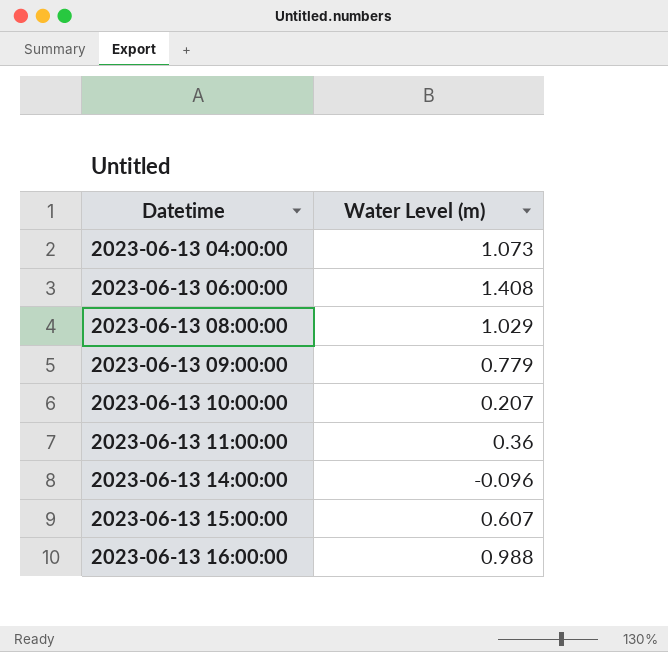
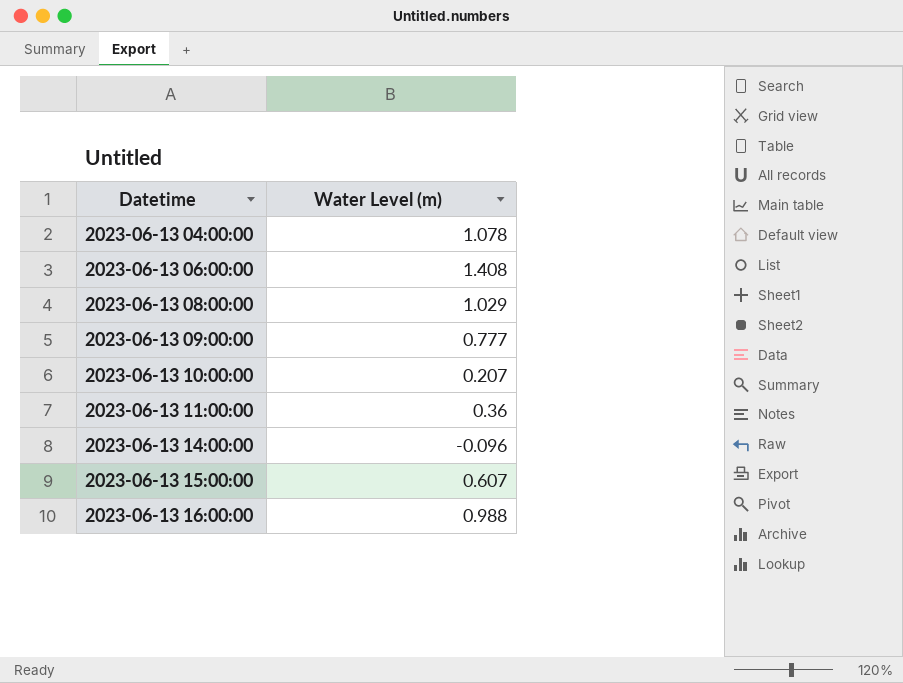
2023-06-13 04:00:00 | Water Level (m): 1.073 -> 1.078
2023-06-13 09:00:00 | Water Level (m): 0.779 -> 0.777

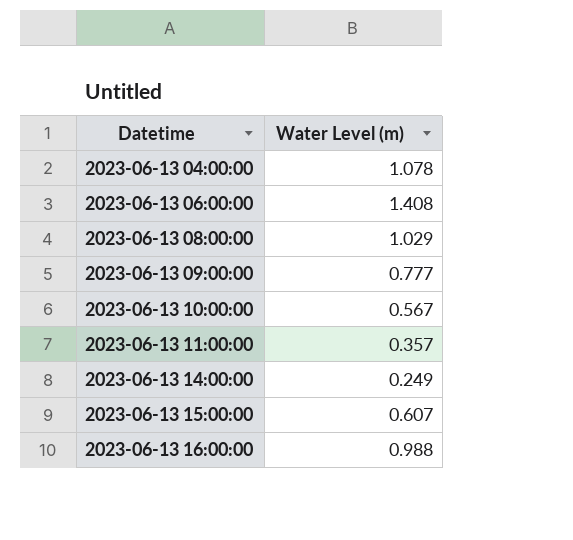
2023-06-13 10:00:00 | Water Level (m): 0.207 -> 0.567
2023-06-13 11:00:00 | Water Level (m): 0.36 -> 0.357
2023-06-13 14:00:00 | Water Level (m): -0.096 -> 0.249

